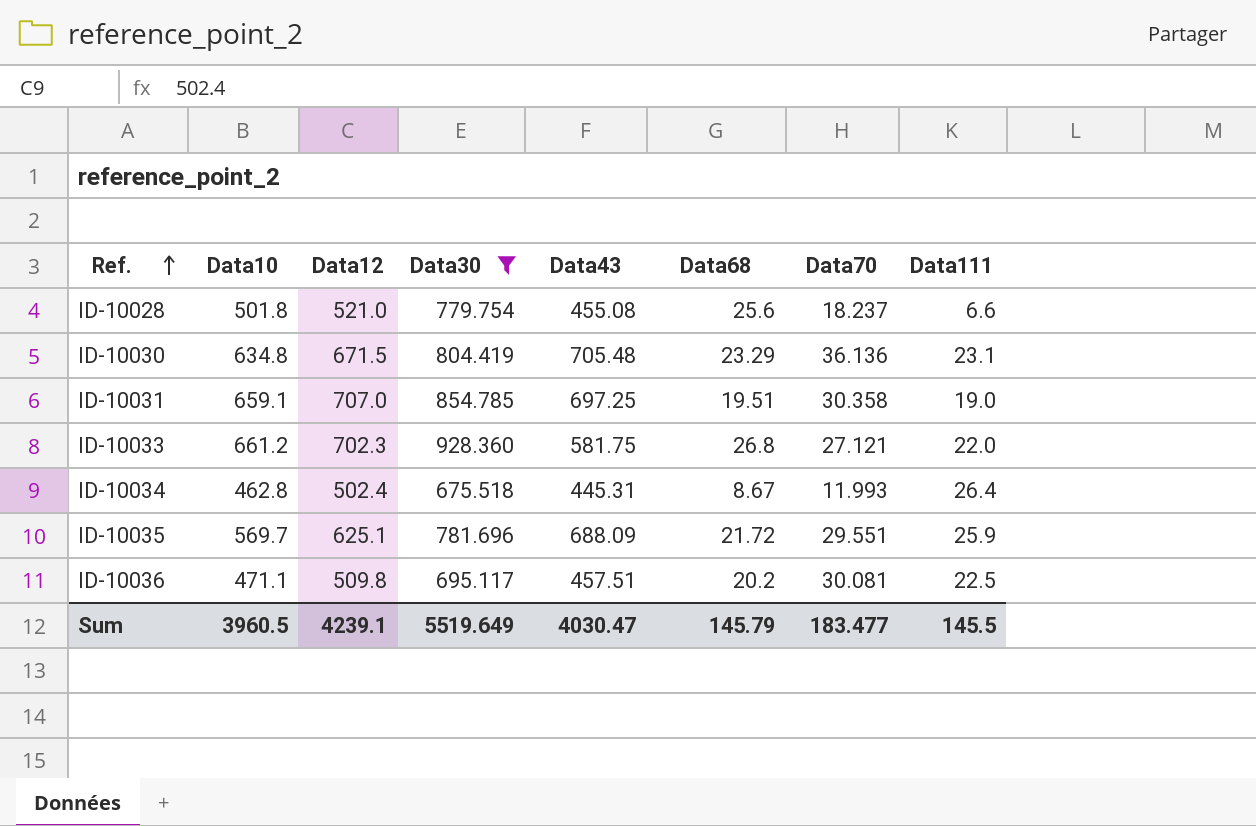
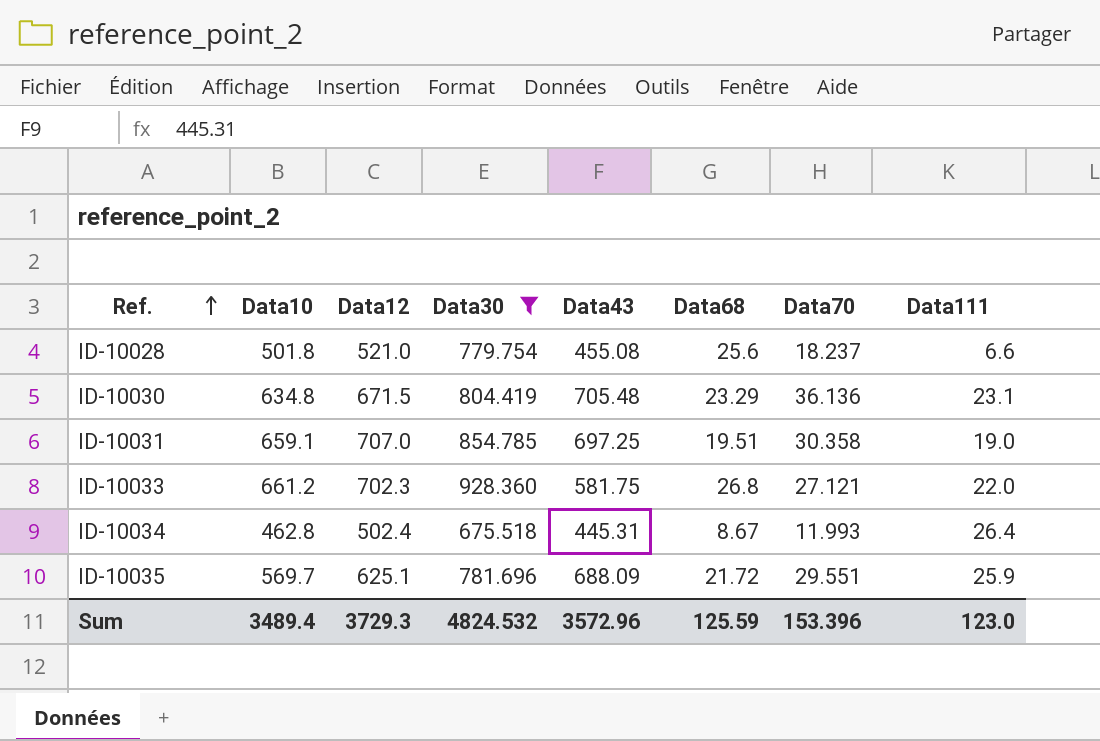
row ID-10036: 471.1 | 509.8 | 695.117 | 457.51 | 20.2 | 30.081 | 22.5 -> none
Sum | Data10: 3960.5 -> 3489.4
Sum | Data12: 4239.1 -> 3729.3
Sum | Data30: 5519.649 -> 4824.532
Sum | Data43: 4030.47 -> 3572.96
Sum | Data68: 145.79 -> 125.59
Sum | Data70: 183.477 -> 153.396
Sum | Data111: 145.5 -> 123.0

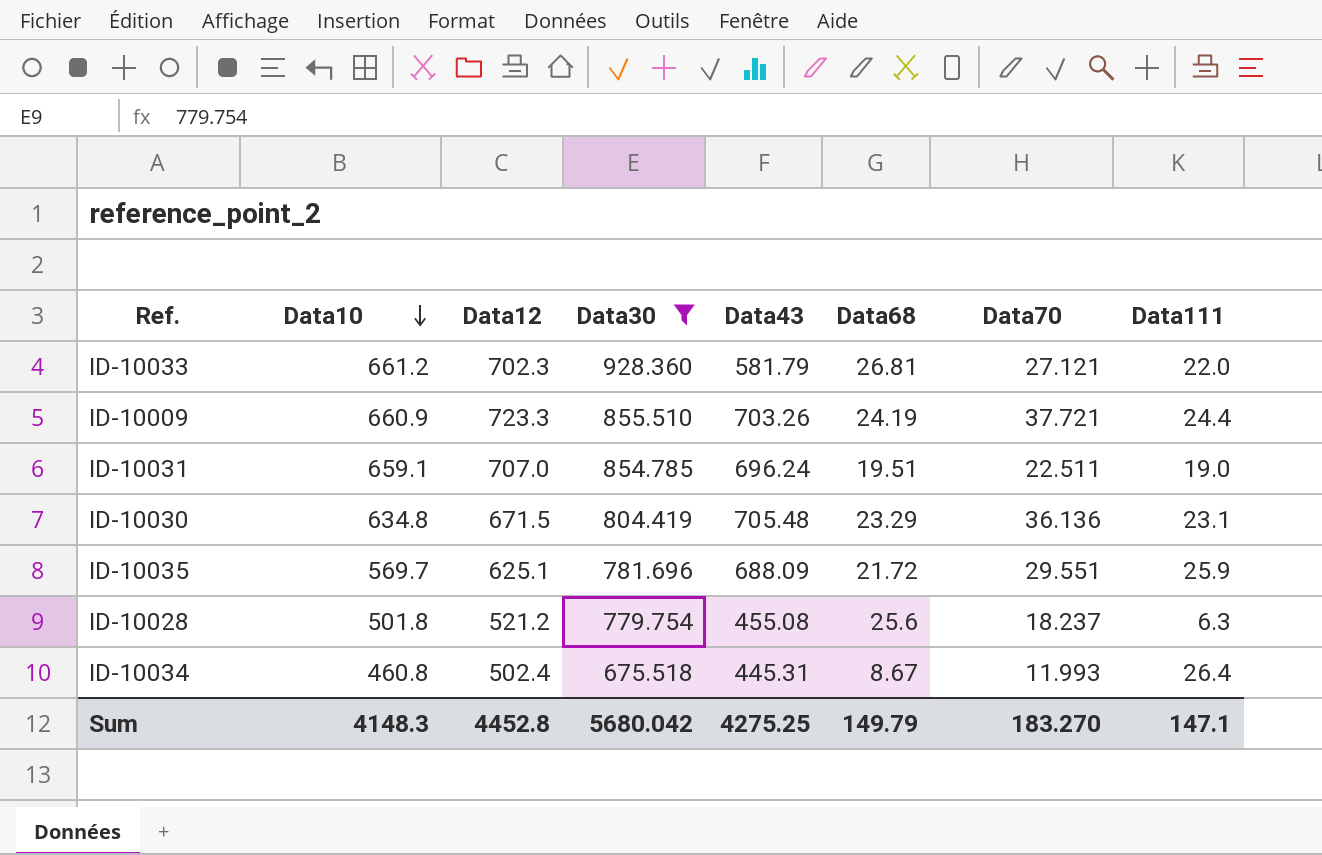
row order: Ref. ascending -> Data10 descending
ID-10033 | Data43: 581.75 -> 581.79
ID-10033 | Data68: 26.8 -> 26.81
row ID-10009: none -> 660.9 | 723.3 | 855.510 | 703.26 | 24.19 | 37.721 | 24.4
ID-10031 | Data43: 697.25 -> 696.24
ID-10031 | Data70: 30.358 -> 22.511
ID-10028 | Data12: 521.0 -> 521.2
ID-10028 | Data111: 6.6 -> 6.3
ID-10034 | Data10: 462.8 -> 460.8
Sum | Data10: 3489.4 -> 4148.3
Sum | Data12: 3729.3 -> 4452.8
Sum | Data30: 4824.532 -> 5680.042
Sum | Data43: 3572.96 -> 4275.25
Sum | Data68: 125.59 -> 149.79
Sum | Data70: 153.396 -> 183.270
Sum | Data111: 123.0 -> 147.1

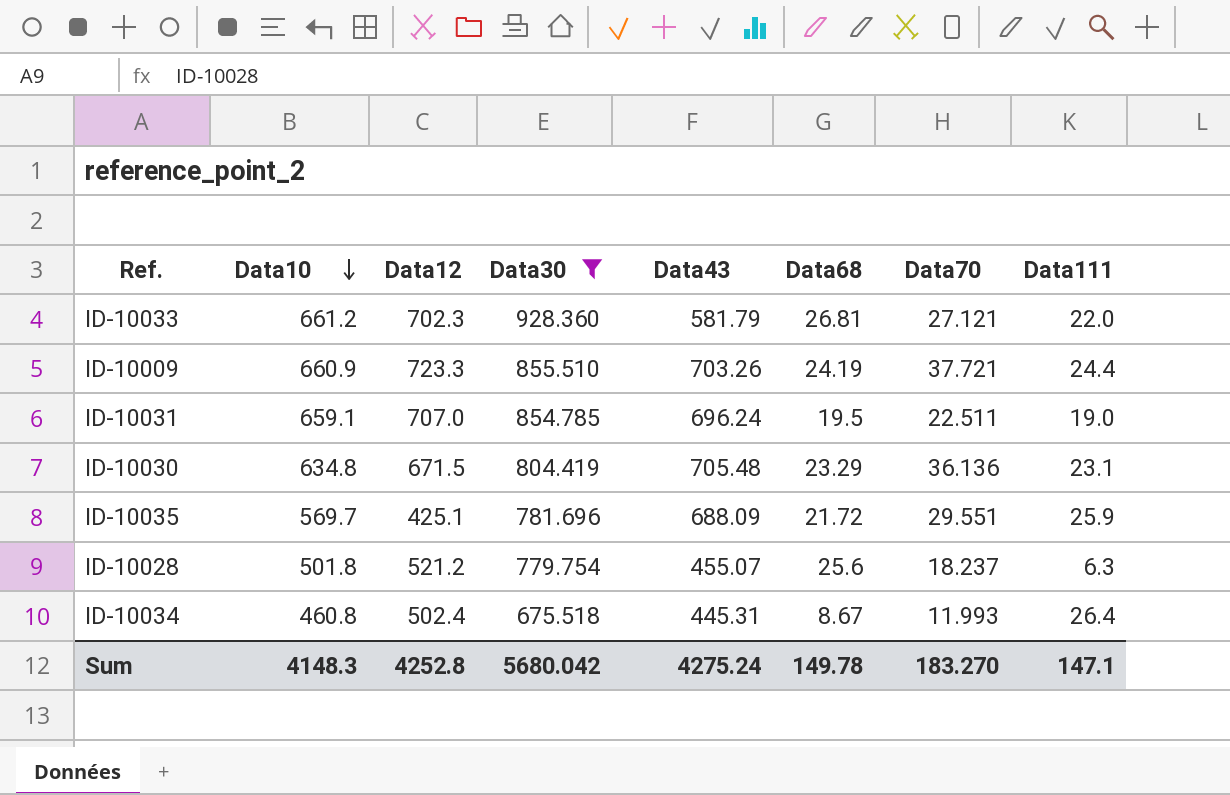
ID-10031 | Data68: 19.51 -> 19.5
ID-10035 | Data12: 625.1 -> 425.1
ID-10028 | Data43: 455.08 -> 455.07
Sum | Data12: 4452.8 -> 4252.8
Sum | Data43: 4275.25 -> 4275.24
Sum | Data68: 149.79 -> 149.78

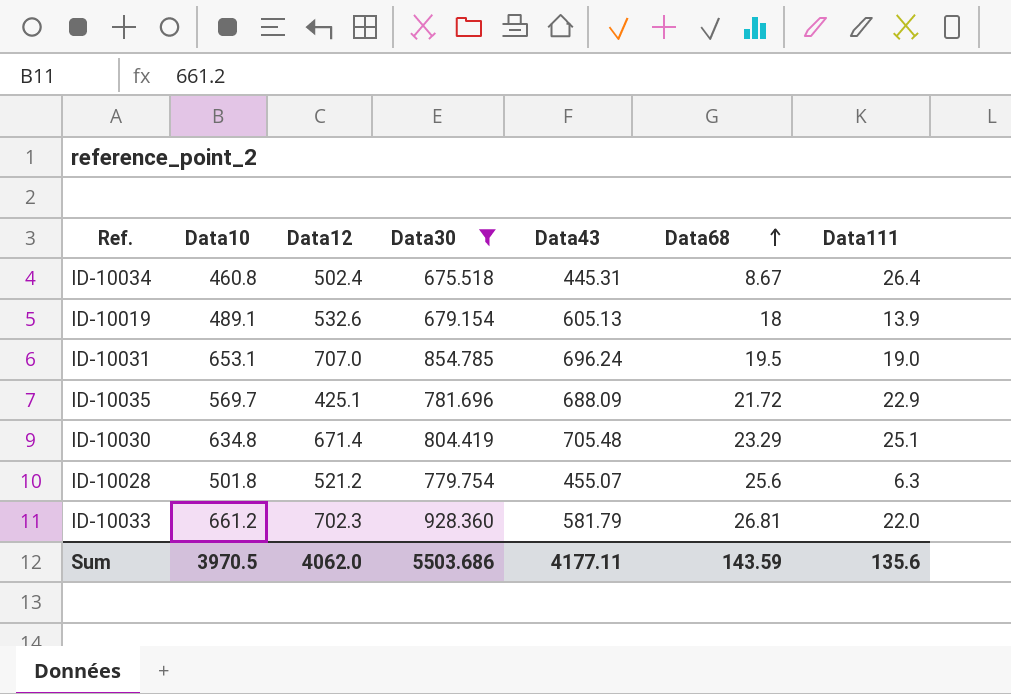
row order: Data10 descending -> Data68 ascending
column Data70 | position: 7 -> none
row ID-10009: 660.9 | 723.3 | 855.510 | 703.26 | 24.19 | 37.721 | 24.4 -> none
row ID-10019: none -> 489.1 | 532.6 | 679.154 | 605.13 | 18 | 13.9
ID-10031 | Data10: 659.1 -> 653.1
ID-10035 | Data111: 25.9 -> 22.9
ID-10030 | Data12: 671.5 -> 671.4
ID-10030 | Data111: 23.1 -> 25.1
Sum | Data10: 4148.3 -> 3970.5
Sum | Data12: 4252.8 -> 4062.0
Sum | Data30: 5680.042 -> 5503.686
Sum | Data43: 4275.24 -> 4177.11
Sum | Data68: 149.78 -> 143.59
Sum | Data111: 147.1 -> 135.6

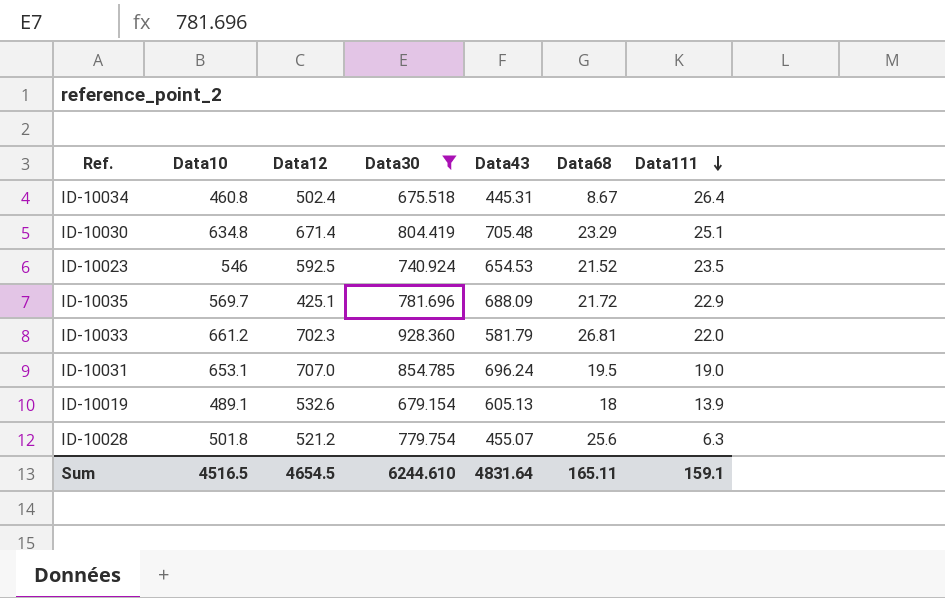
row order: Data68 ascending -> Data111 descending
row ID-10023: none -> 546 | 592.5 | 740.924 | 654.53 | 21.52 | 23.5
Sum | Data10: 3970.5 -> 4516.5
Sum | Data12: 4062.0 -> 4654.5
Sum | Data30: 5503.686 -> 6244.610
Sum | Data43: 4177.11 -> 4831.64
Sum | Data68: 143.59 -> 165.11
Sum | Data111: 135.6 -> 159.1

